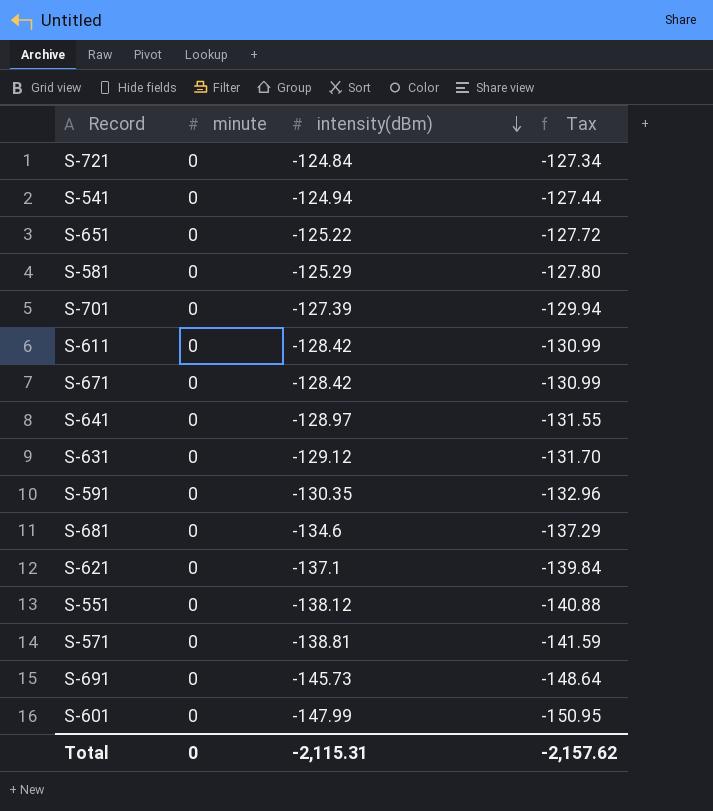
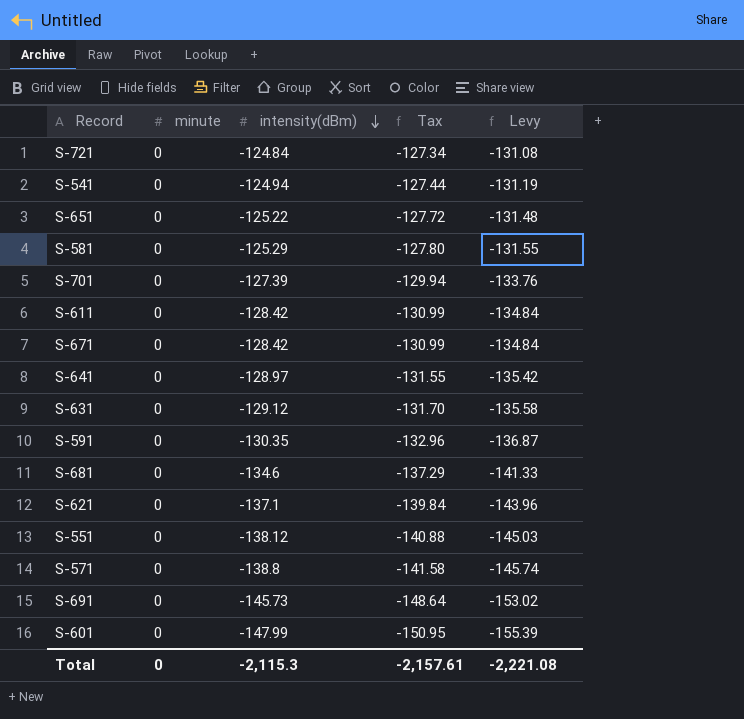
column Levy | formula: none -> [intensity(dBm)] * 1.05
S-571 | intensity(dBm): -138.81 -> -138.8
S-571 | Tax: -141.59 -> -141.58
Total | intensity(dBm): -2,115.31 -> -2,115.3
Total | Tax: -2,157.62 -> -2,157.61

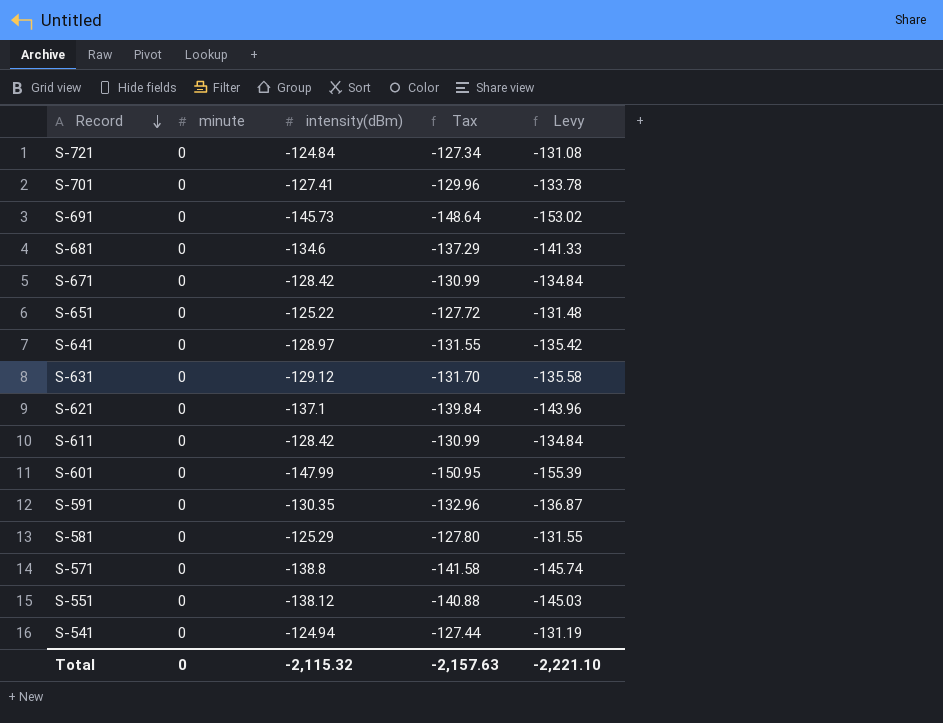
row order: intensity(dBm) descending -> Record descending
S-701 | intensity(dBm): -127.39 -> -127.41
S-701 | Tax: -129.94 -> -129.96
S-701 | Levy: -133.76 -> -133.78
Total | intensity(dBm): -2,115.3 -> -2,115.32
Total | Tax: -2,157.61 -> -2,157.63
Total | Levy: -2,221.08 -> -2,221.10

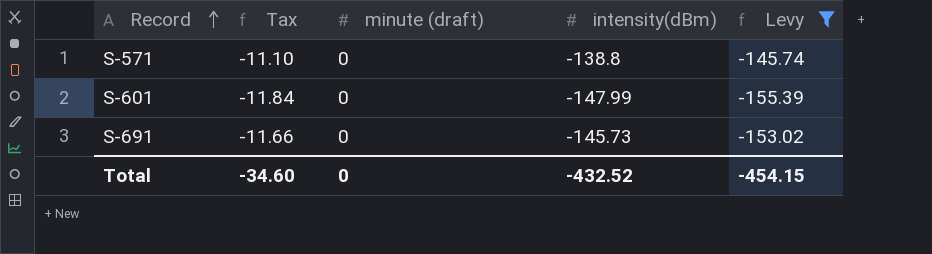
filter: none -> Levy <= -145.74
row order: Record descending -> Record ascending
column Tax | formula: [intensity(dBm)] * 1.02 -> [intensity(dBm)] * 0.08
column Tax | position: 4 -> 2
column name: minute -> minute (draft)
Total | Tax: -2,157.63 -> -34.60
Total | intensity(dBm): -2,115.32 -> -432.52
Total | Levy: -2,221.10 -> -454.15

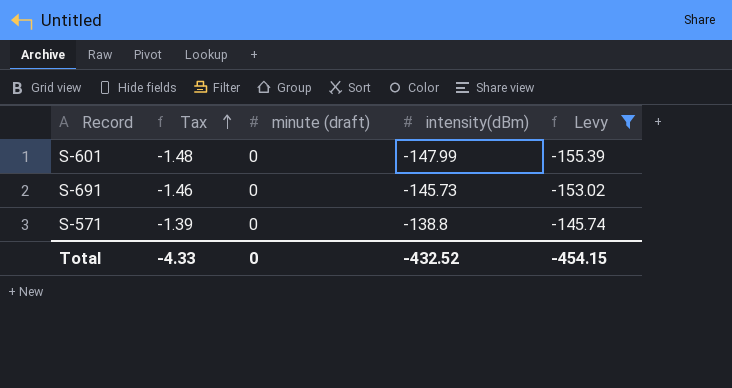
row order: Record ascending -> Tax ascending
column Tax | formula: [intensity(dBm)] * 0.08 -> [intensity(dBm)] * 0.01
Total | Tax: -34.60 -> -4.33

